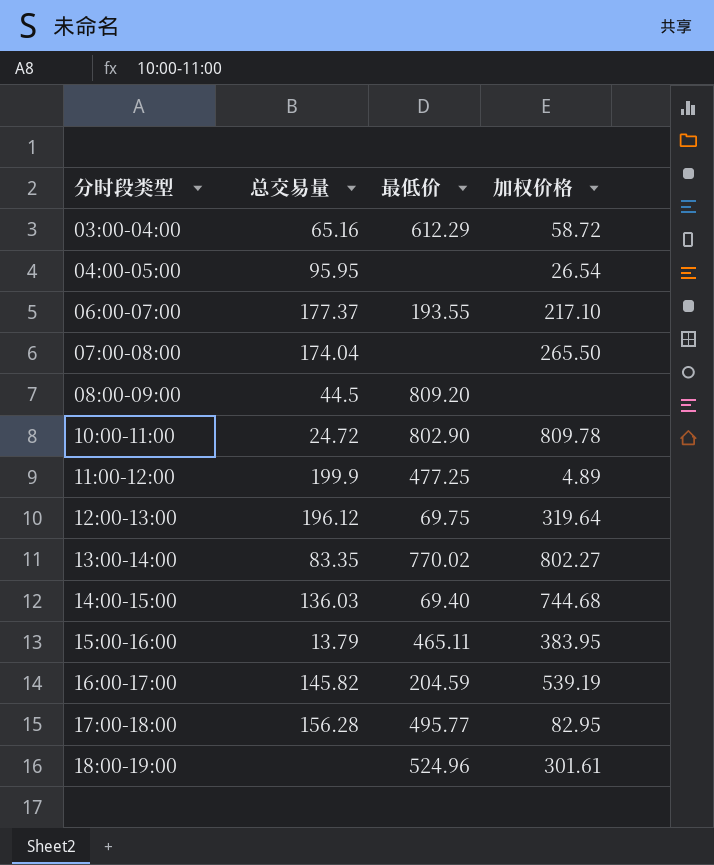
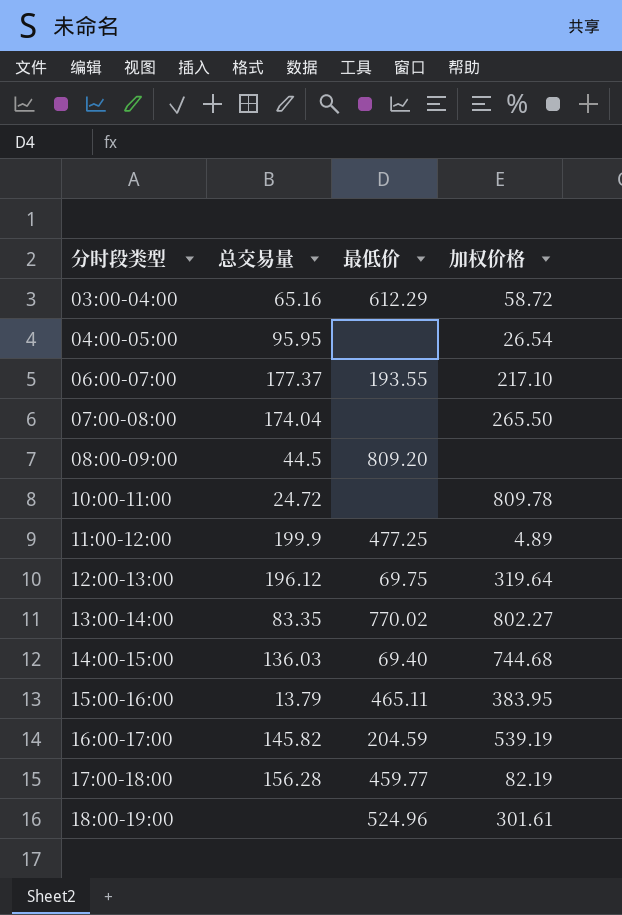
10:00-11:00 | 最低价: 802.90 -> none
17:00-18:00 | 最低价: 495.77 -> 459.77
17:00-18:00 | 加权价格: 82.95 -> 82.19

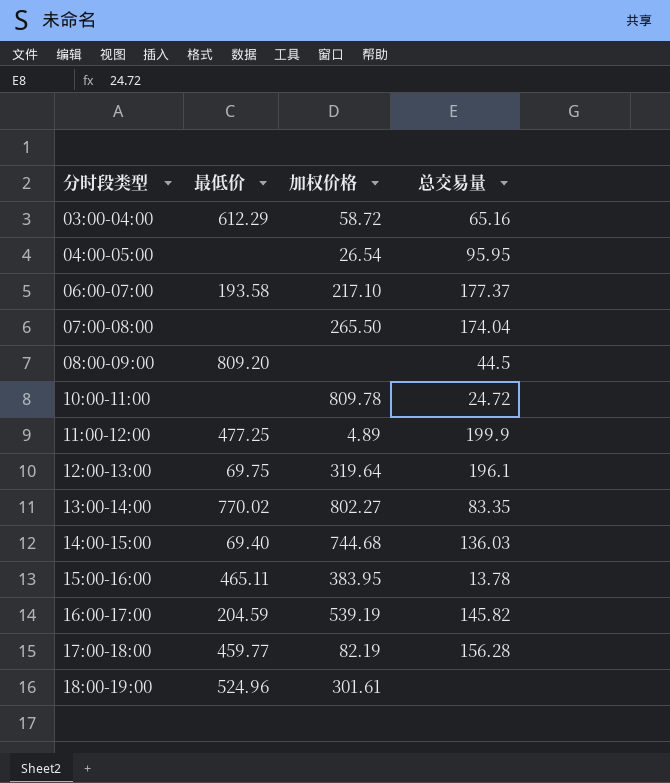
column 总交易量 | position: 2 -> 4
06:00-07:00 | 最低价: 193.55 -> 193.58
12:00-13:00 | 总交易量: 196.12 -> 196.1
15:00-16:00 | 总交易量: 13.79 -> 13.78

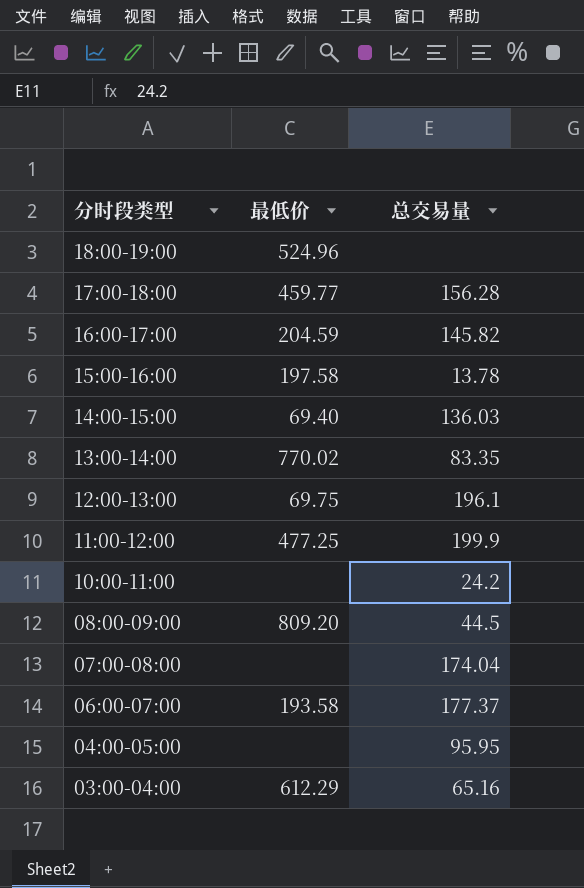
row order: 分时段类型 ascending -> 分时段类型 descending
column 加权价格 | position: 3 -> none
15:00-16:00 | 最低价: 465.11 -> 197.58
10:00-11:00 | 总交易量: 24.72 -> 24.2

